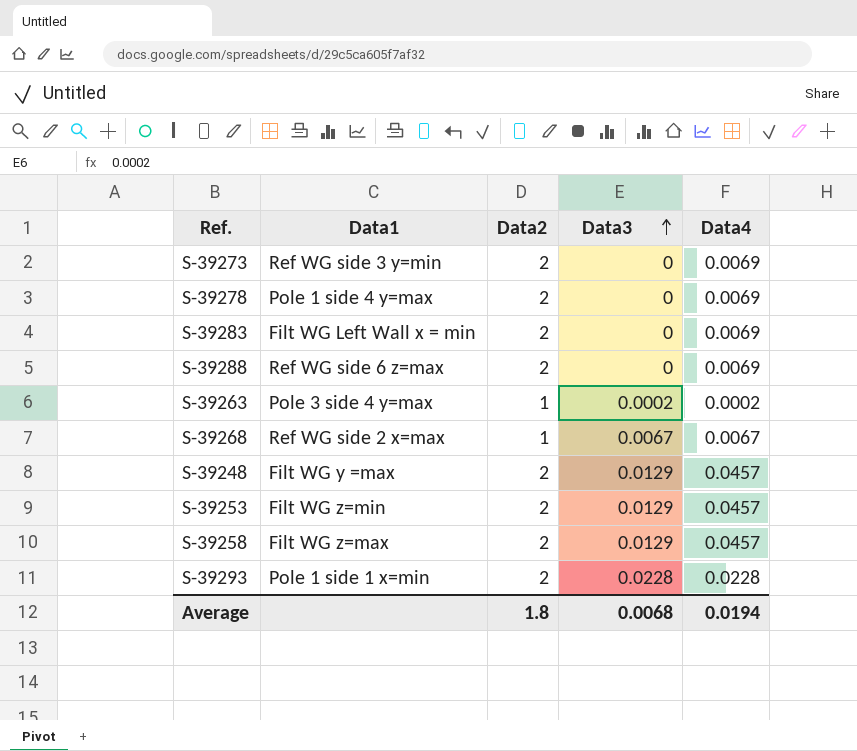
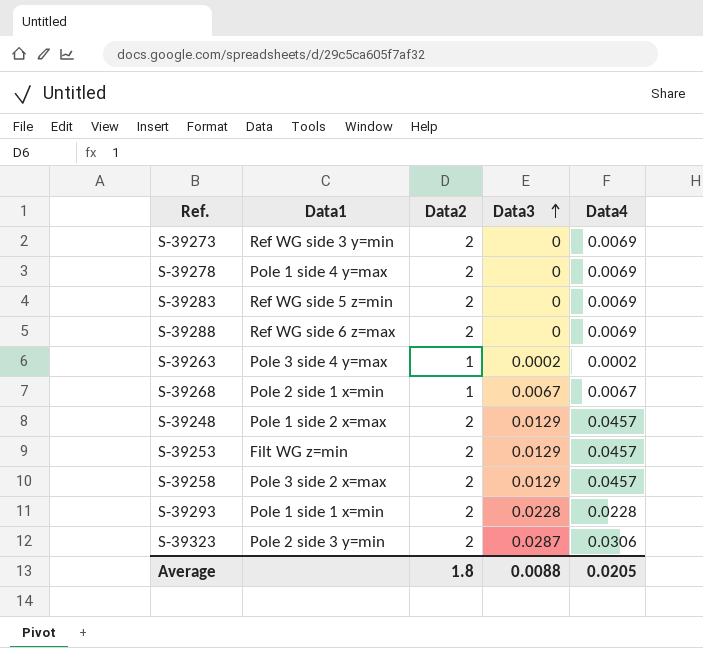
S-39283 | Data1: Filt WG Left Wall x = min -> Ref WG side 5 z=min
S-39268 | Data1: Ref WG side 2 x=max -> Pole 2 side 1 x=min
S-39248 | Data1: Filt WG y =max -> Pole 1 side 2 x=max
S-39258 | Data1: Filt WG z=max -> Pole 3 side 2 x=max
row S-39323: none -> Pole 2 side 3 y=min | 2 | 0.0287 | 0.0306
Average | Data3: 0.0068 -> 0.0088
Average | Data4: 0.0194 -> 0.0205

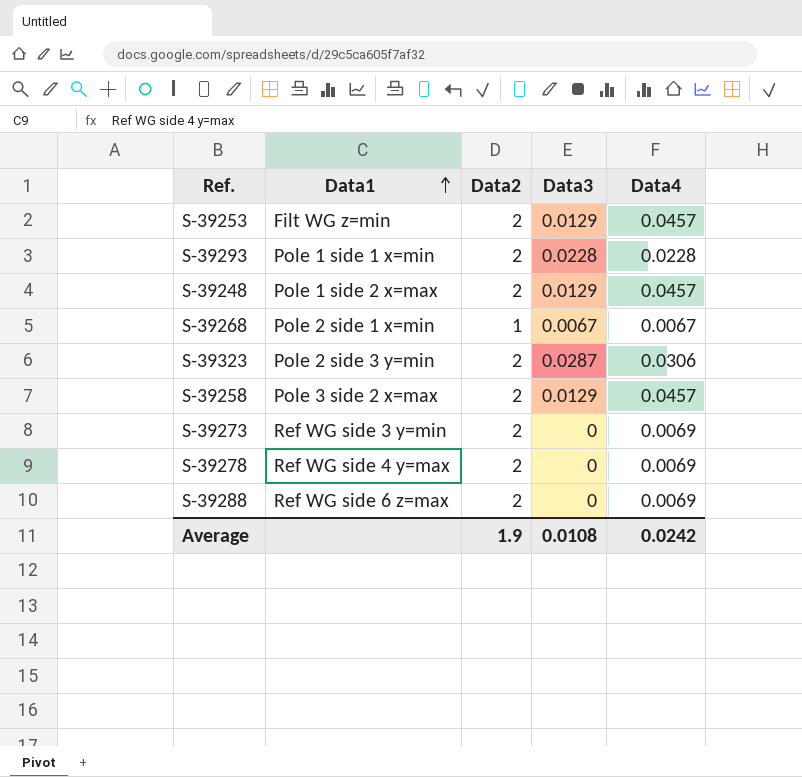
row order: Data3 ascending -> Data1 ascending
row S-39283: Ref WG side 5 z=min | 2 | 0 | 0.0069 -> none
row S-39263: Pole 3 side 4 y=max | 1 | 0.0002 | 0.0002 -> none
S-39278 | Data1: Pole 1 side 4 y=max -> Ref WG side 4 y=max
Average | Data2: 1.8 -> 1.9
Average | Data3: 0.0088 -> 0.0108
Average | Data4: 0.0205 -> 0.0242

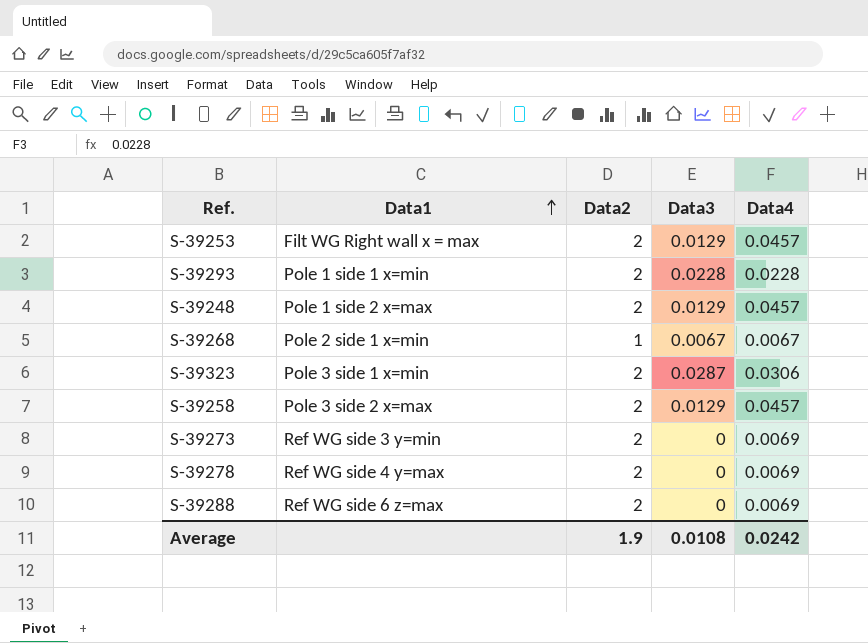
S-39253 | Data1: Filt WG z=min -> Filt WG Right wall x = max
S-39323 | Data1: Pole 2 side 3 y=min -> Pole 3 side 1 x=min

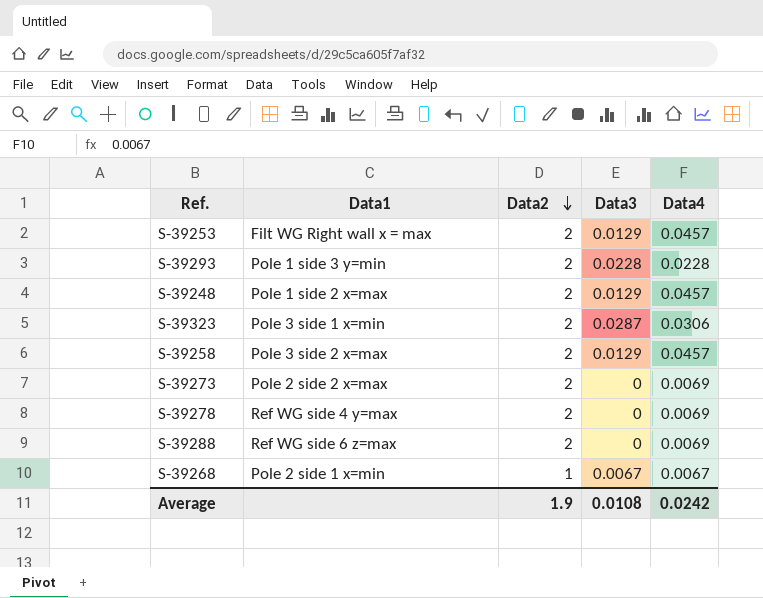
row order: Data1 ascending -> Data2 descending
S-39293 | Data1: Pole 1 side 1 x=min -> Pole 1 side 3 y=min
S-39273 | Data1: Ref WG side 3 y=min -> Pole 2 side 2 x=max

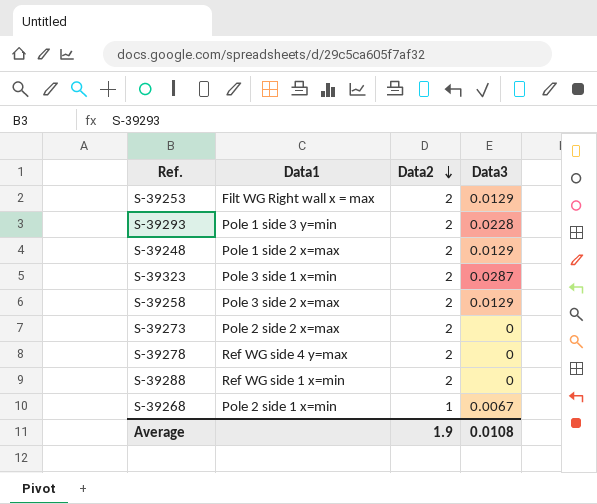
column Data4 | position: 5 -> none
S-39288 | Data1: Ref WG side 6 z=max -> Ref WG side 1 x=min

